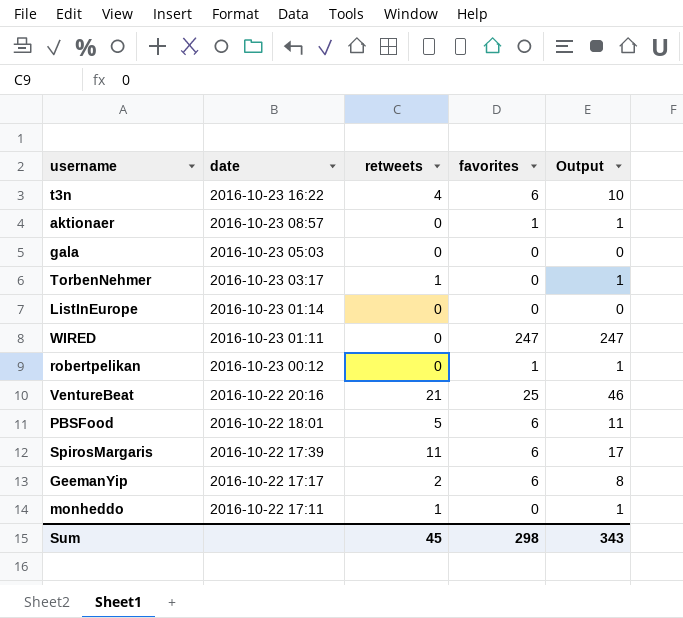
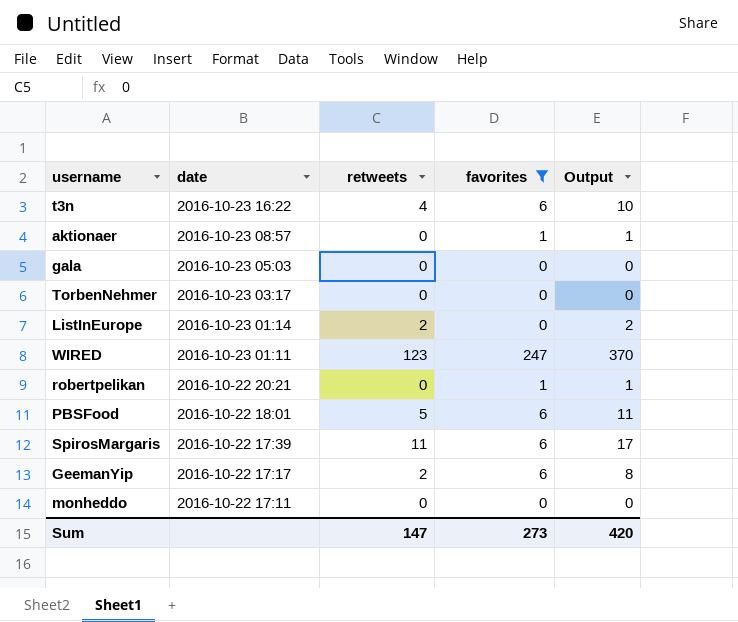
filter: none -> favorites != 25
TorbenNehmer | retweets: 1 -> 0
TorbenNehmer | Output: 1 -> 0
ListInEurope | retweets: 0 -> 2
ListInEurope | Output: 0 -> 2
WIRED | retweets: 0 -> 123
WIRED | Output: 247 -> 370
robertpelikan | date: 2016-10-23 00:12 -> 2016-10-22 20:21
monheddo | retweets: 1 -> 0
monheddo | Output: 1 -> 0
Sum | retweets: 45 -> 147
Sum | favorites: 298 -> 273
Sum | Output: 343 -> 420

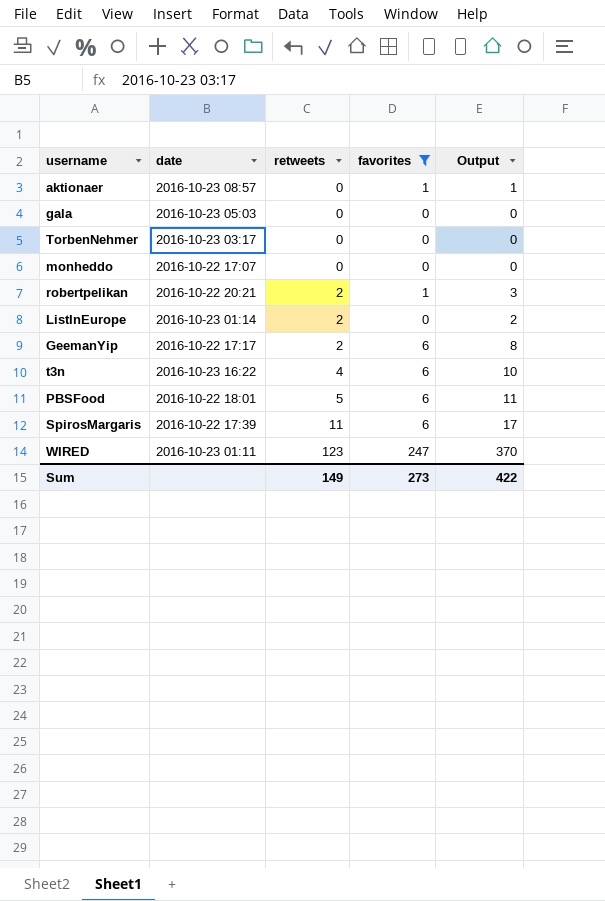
row order: date descending -> retweets ascending
monheddo | date: 2016-10-22 17:11 -> 2016-10-22 17:07
robertpelikan | retweets: 0 -> 2
robertpelikan | Output: 1 -> 3
Sum | retweets: 147 -> 149
Sum | Output: 420 -> 422

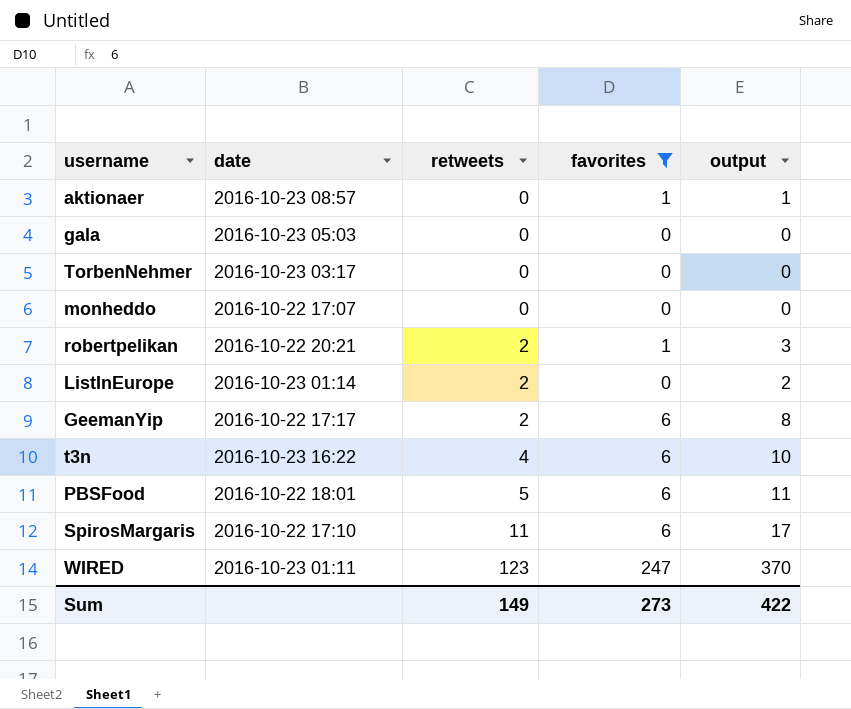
column name: Output -> output
SpirosMargaris | date: 2016-10-22 17:39 -> 2016-10-22 17:10

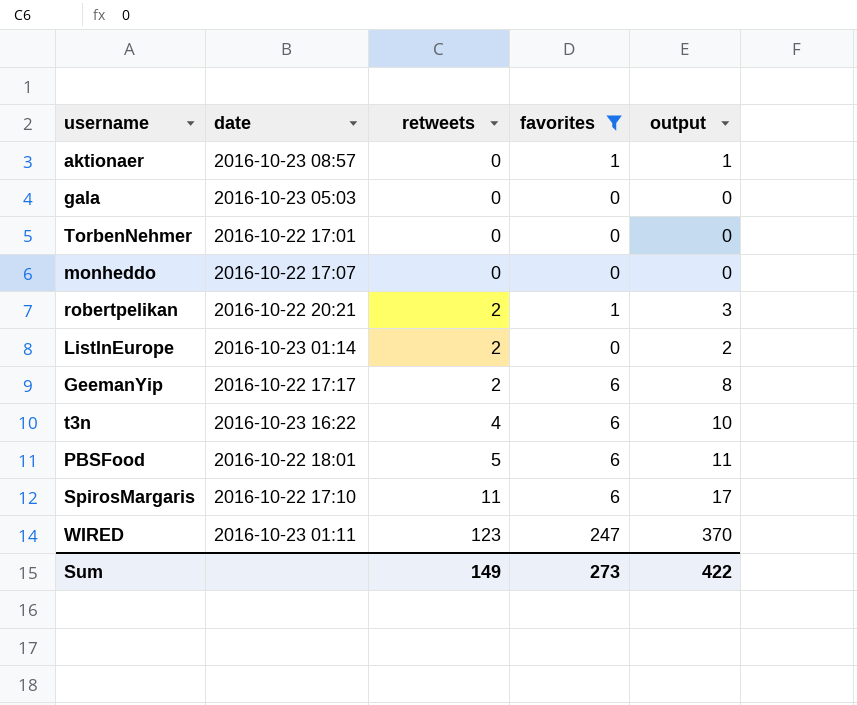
TorbenNehmer | date: 2016-10-23 03:17 -> 2016-10-22 17:01

